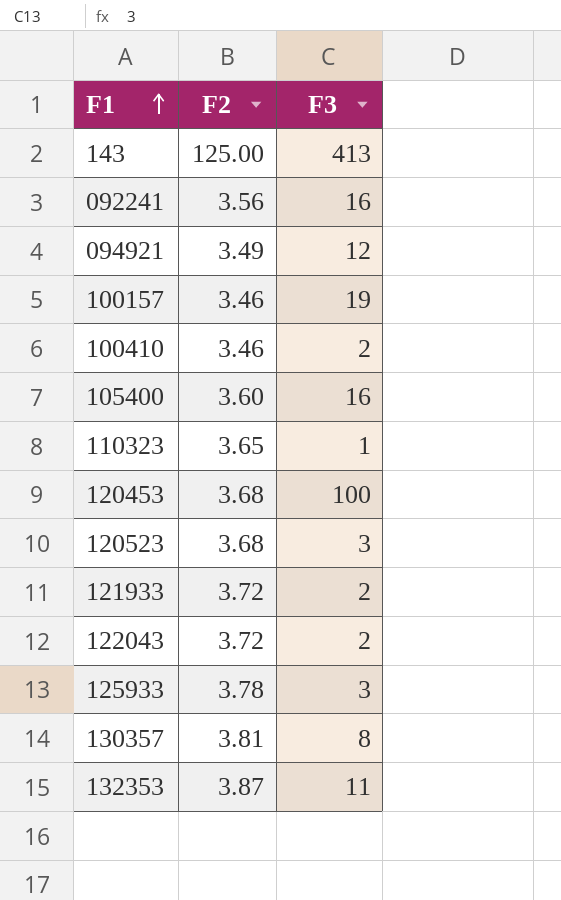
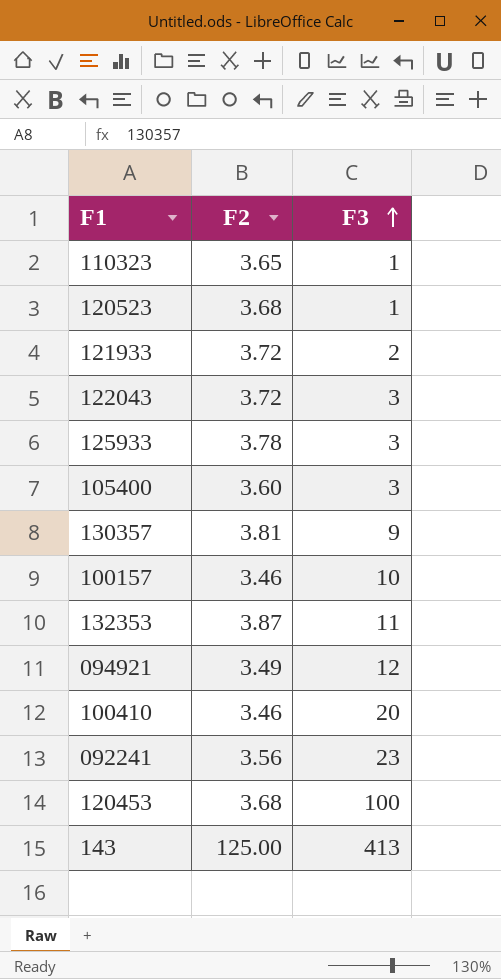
row order: F1 ascending -> F3 ascending
120523 | F3: 3 -> 1
122043 | F3: 2 -> 3
105400 | F3: 16 -> 3
130357 | F3: 8 -> 9
100157 | F3: 19 -> 10
100410 | F3: 2 -> 20
092241 | F3: 16 -> 23

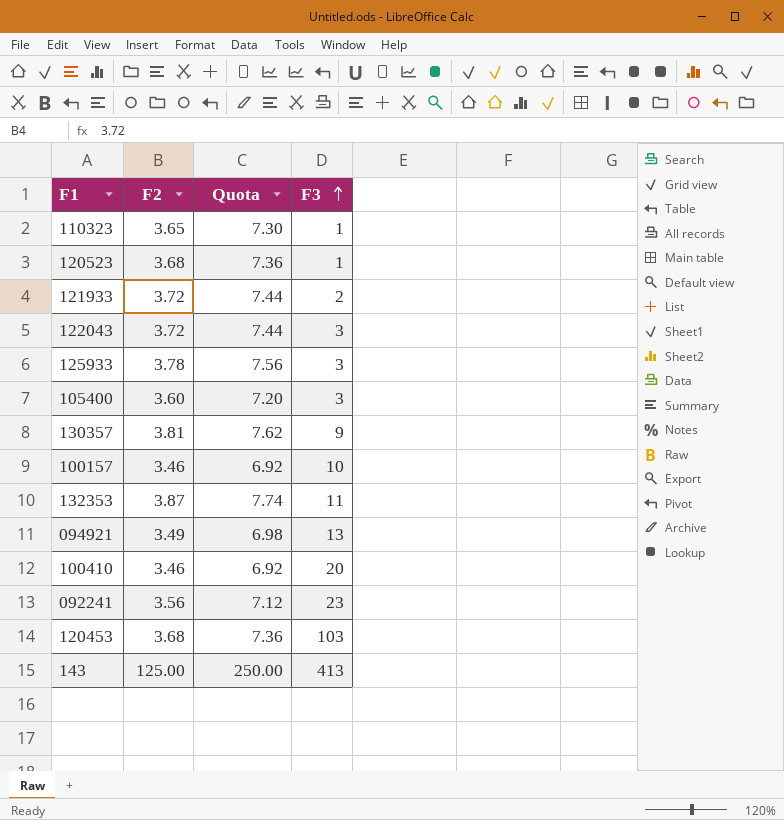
column Quota | formula: none -> [F2] * 2
094921 | F3: 12 -> 13
120453 | F3: 100 -> 103

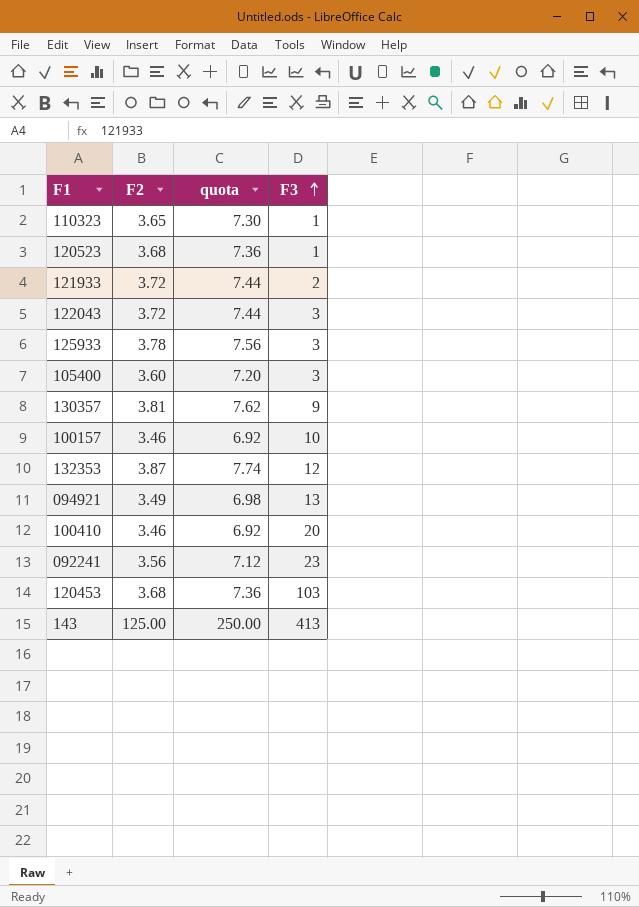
column name: Quota -> quota
132353 | F3: 11 -> 12

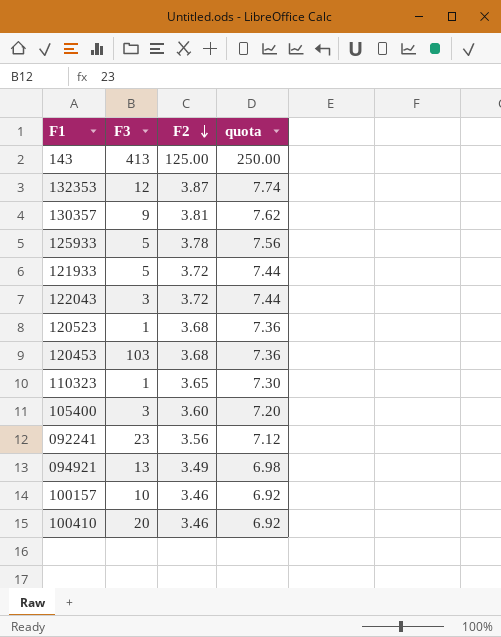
row order: F3 ascending -> F2 descending
column F3 | position: 4 -> 2
125933 | F3: 3 -> 5
121933 | F3: 2 -> 5

